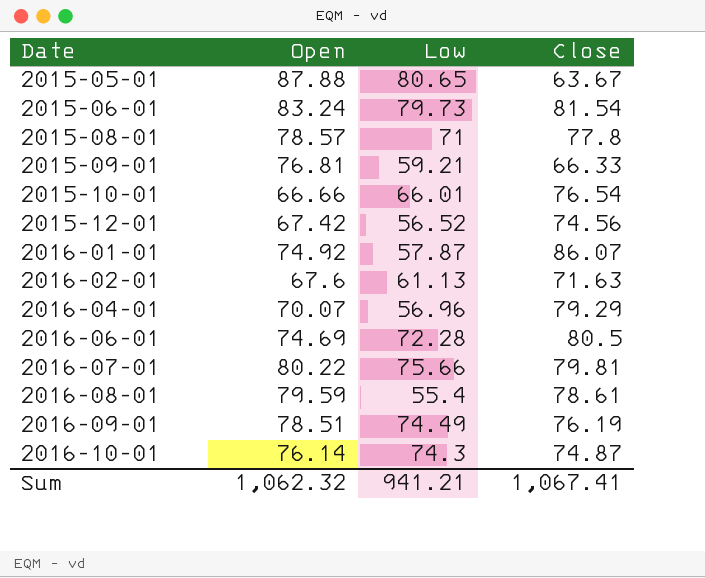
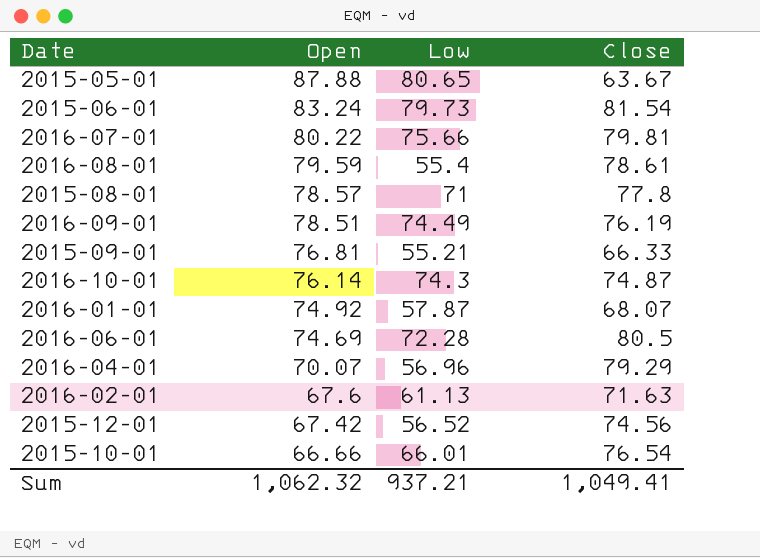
row order: Date ascending -> Open descending
2015-09-01 | Low: 59.21 -> 55.21
2016-01-01 | Close: 86.07 -> 68.07
Sum | Low: 941.21 -> 937.21
Sum | Close: 1,067.41 -> 1,049.41

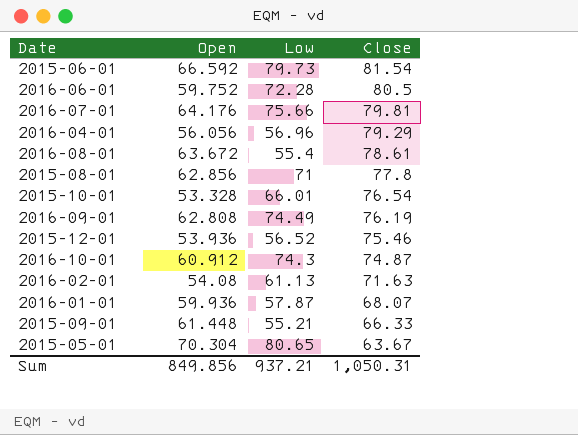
row order: Open descending -> Close descending
2015-06-01 | Open: 83.24 -> 66.592
2016-06-01 | Open: 74.69 -> 59.752
2016-07-01 | Open: 80.22 -> 64.176
2016-04-01 | Open: 70.07 -> 56.056
2016-08-01 | Open: 79.59 -> 63.672
2015-08-01 | Open: 78.57 -> 62.856
2015-10-01 | Open: 66.66 -> 53.328
2016-09-01 | Open: 78.51 -> 62.808
2015-12-01 | Open: 67.42 -> 53.936
2015-12-01 | Close: 74.56 -> 75.46
2016-10-01 | Open: 76.14 -> 60.912
2016-02-01 | Open: 67.6 -> 54.08
2016-01-01 | Open: 74.92 -> 59.936
2015-09-01 | Open: 76.81 -> 61.448
2015-05-01 | Open: 87.88 -> 70.304
Sum | Open: 1,062.32 -> 849.856
Sum | Close: 1,049.41 -> 1,050.31

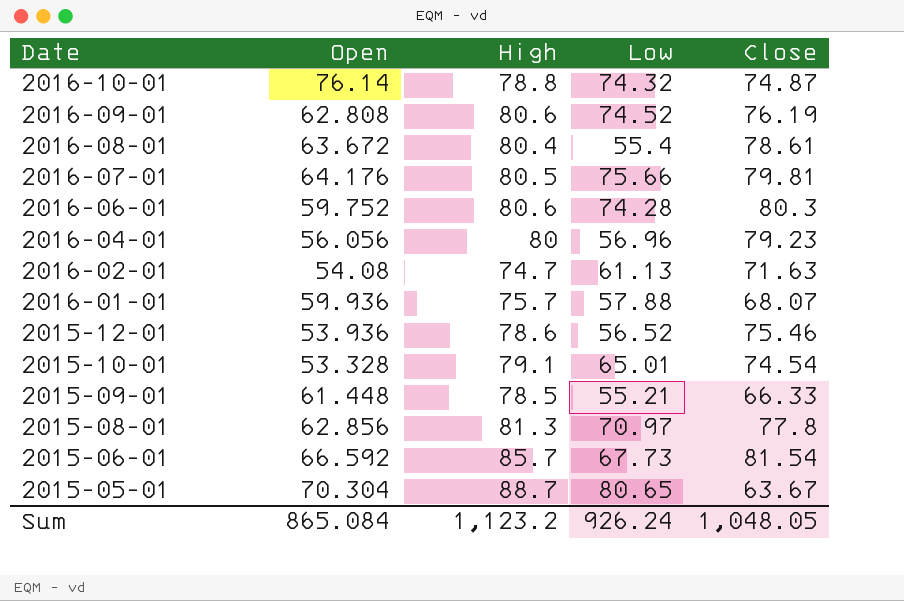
row order: Close descending -> Date descending
column High | position: none -> 3
2016-10-01 | Open: 60.912 -> 76.14
2016-10-01 | Low: 74.3 -> 74.32
2016-09-01 | Low: 74.49 -> 74.52
2016-06-01 | Low: 72.28 -> 74.28
2016-06-01 | Close: 80.5 -> 80.3
2016-04-01 | Close: 79.29 -> 79.23
2016-01-01 | Low: 57.87 -> 57.88
2015-10-01 | Low: 66.01 -> 65.01
2015-10-01 | Close: 76.54 -> 74.54
2015-08-01 | Low: 71 -> 70.97
2015-06-01 | Low: 79.73 -> 67.73
Sum | Open: 849.856 -> 865.084
Sum | Low: 937.21 -> 926.24
Sum | Close: 1,050.31 -> 1,048.05

